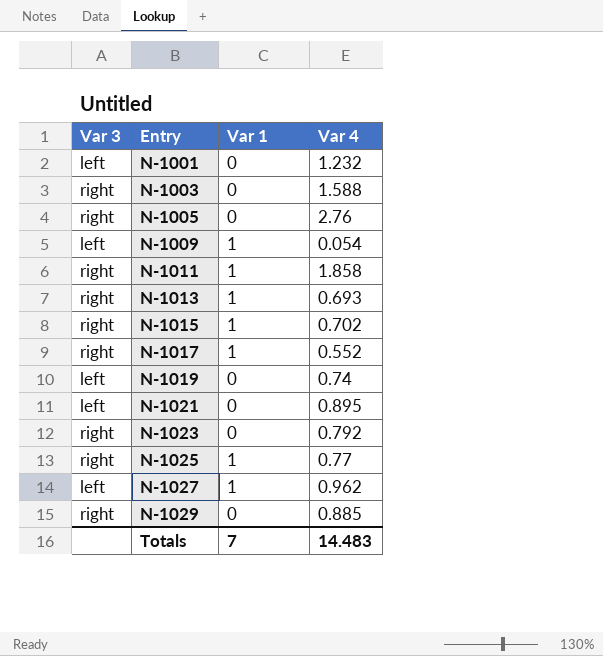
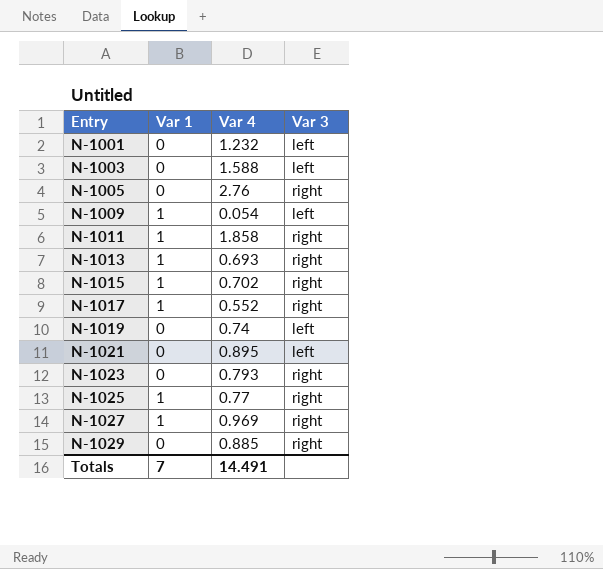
column Var 3 | position: 1 -> 4
N-1003 | Var 3: right -> left
N-1023 | Var 4: 0.792 -> 0.793
N-1027 | Var 4: 0.962 -> 0.969
N-1027 | Var 3: left -> right
Totals | Var 4: 14.483 -> 14.491

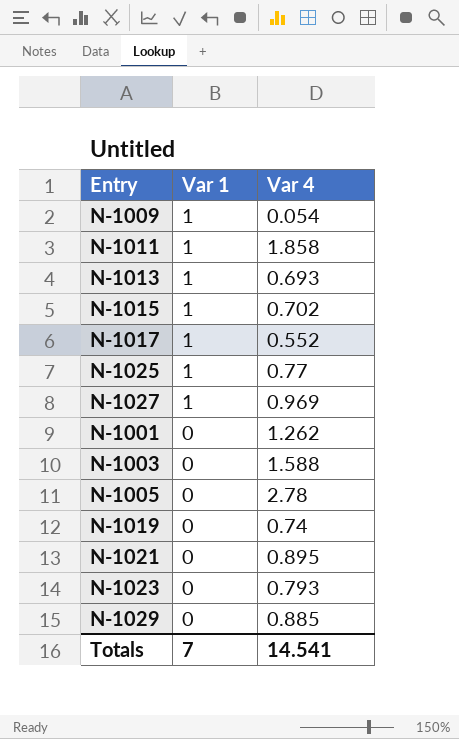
row order: Entry ascending -> Var 1 descending
column Var 3 | position: 4 -> none
N-1001 | Var 4: 1.232 -> 1.262
N-1005 | Var 4: 2.76 -> 2.78
Totals | Var 4: 14.491 -> 14.541

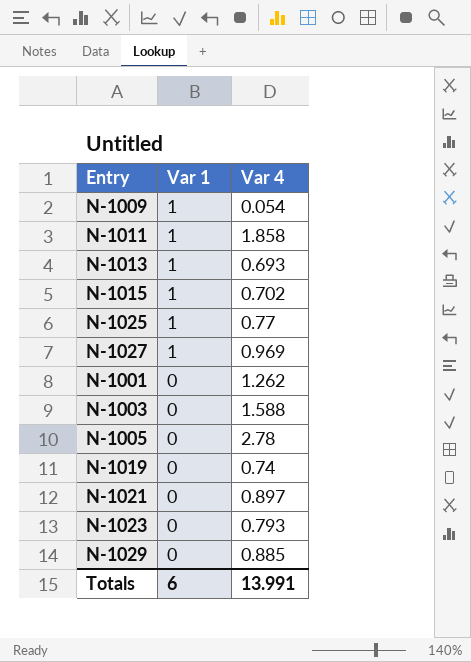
row N-1017: 1 | 0.552 -> none
N-1021 | Var 4: 0.895 -> 0.897
Totals | Var 1: 7 -> 6
Totals | Var 4: 14.541 -> 13.991

